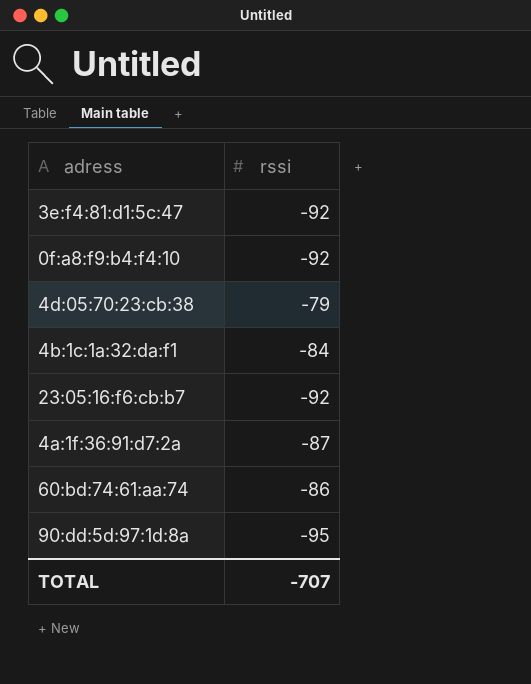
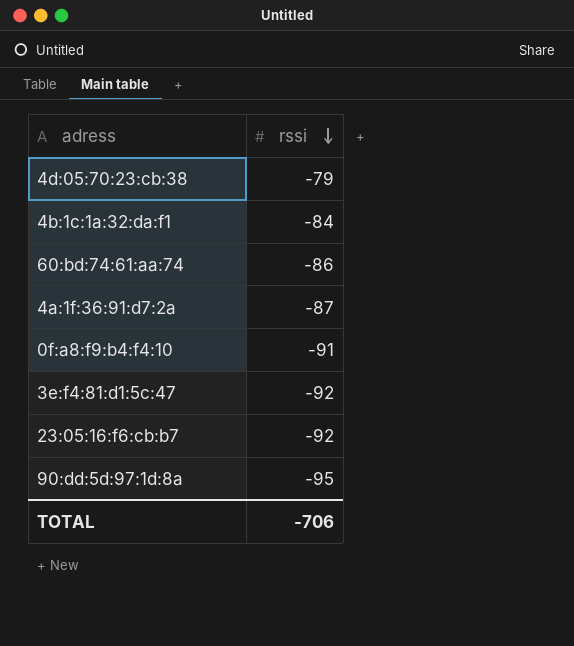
row order: none -> rssi descending
0f:a8:f9:b4:f4:10 | rssi: -92 -> -91
TOTAL | rssi: -707 -> -706

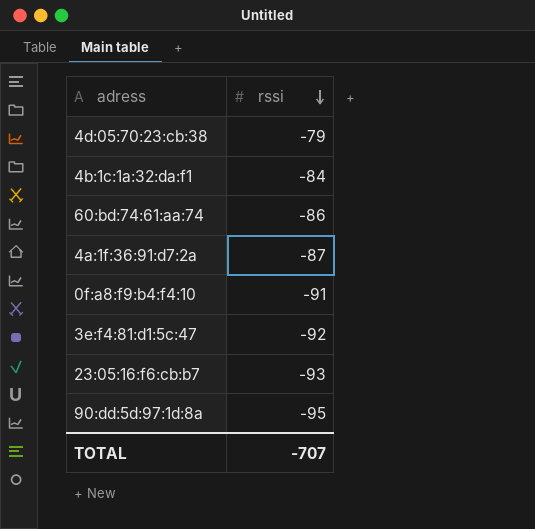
23:05:16:f6:cb:b7 | rssi: -92 -> -93
TOTAL | rssi: -706 -> -707

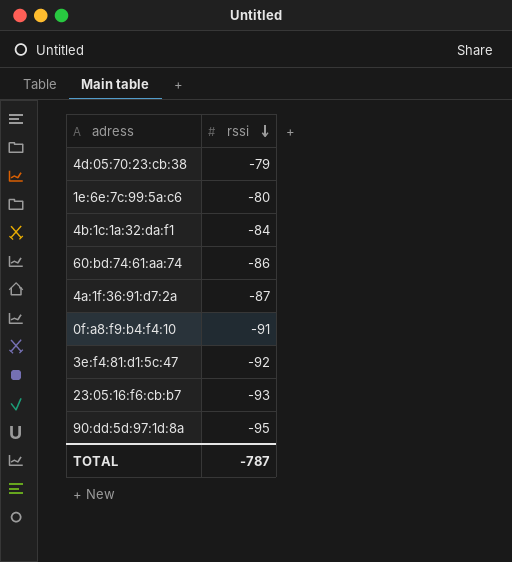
row 1e:6e:7c:99:5a:c6: none -> -80
TOTAL | rssi: -707 -> -787

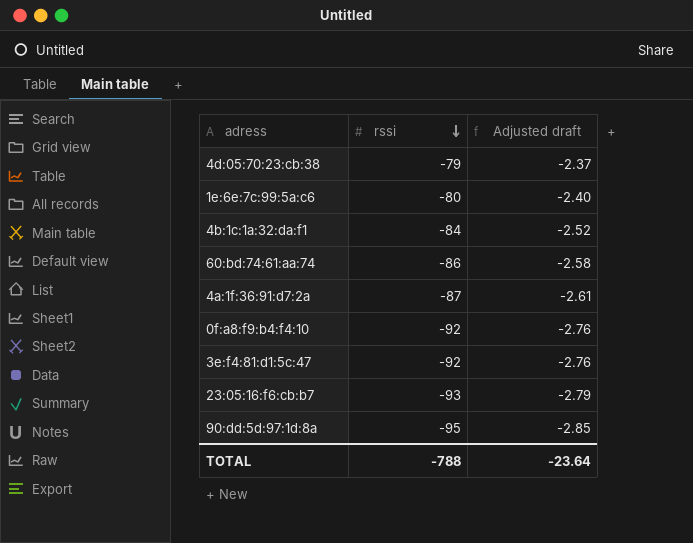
column Adjusted draft | formula: none -> [rssi] * 0.03
0f:a8:f9:b4:f4:10 | rssi: -91 -> -92
TOTAL | rssi: -787 -> -788

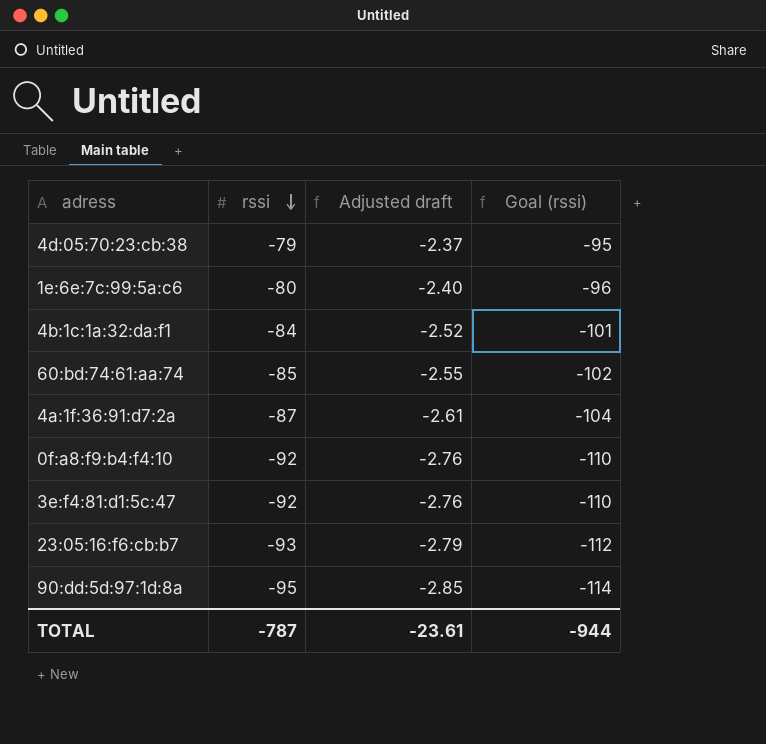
column Goal (rssi) | formula: none -> [rssi] * 1.2
60:bd:74:61:aa:74 | rssi: -86 -> -85
60:bd:74:61:aa:74 | Adjusted draft: -2.58 -> -2.55
TOTAL | rssi: -788 -> -787
TOTAL | Adjusted draft: -23.64 -> -23.61

